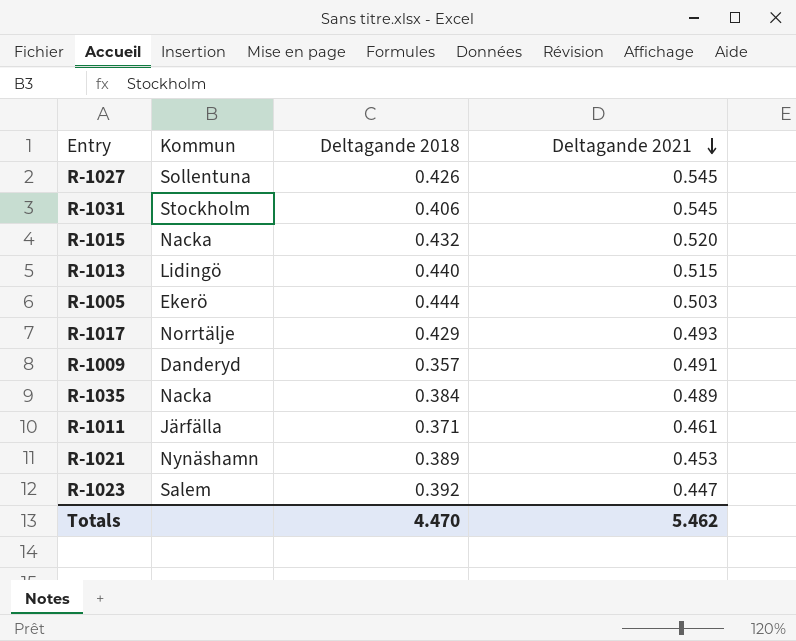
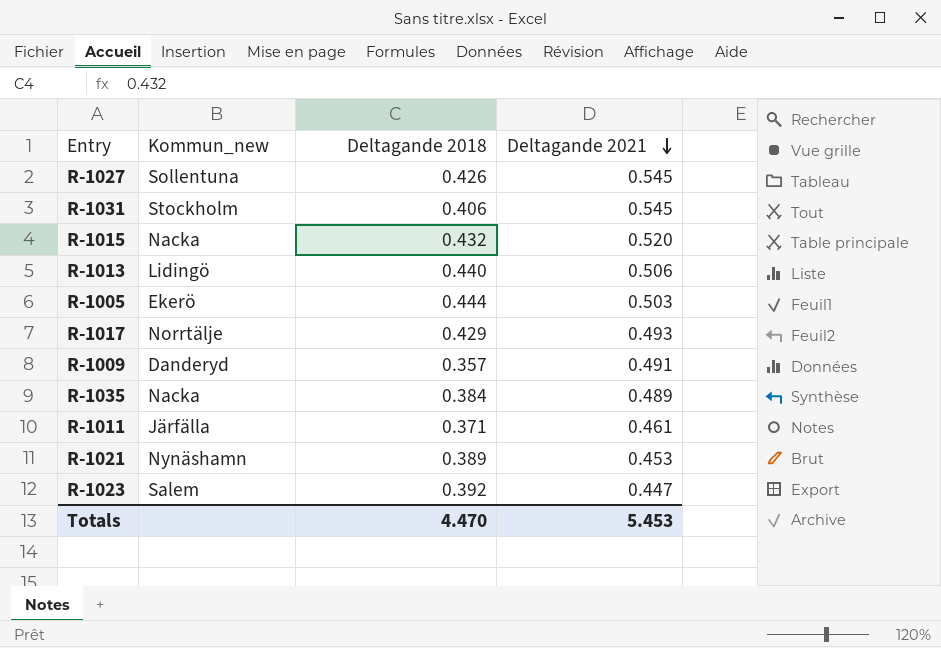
column name: Kommun -> Kommun_new
R-1013 | Deltagande 2021: 0.515 -> 0.506
Totals | Deltagande 2021: 5.462 -> 5.453

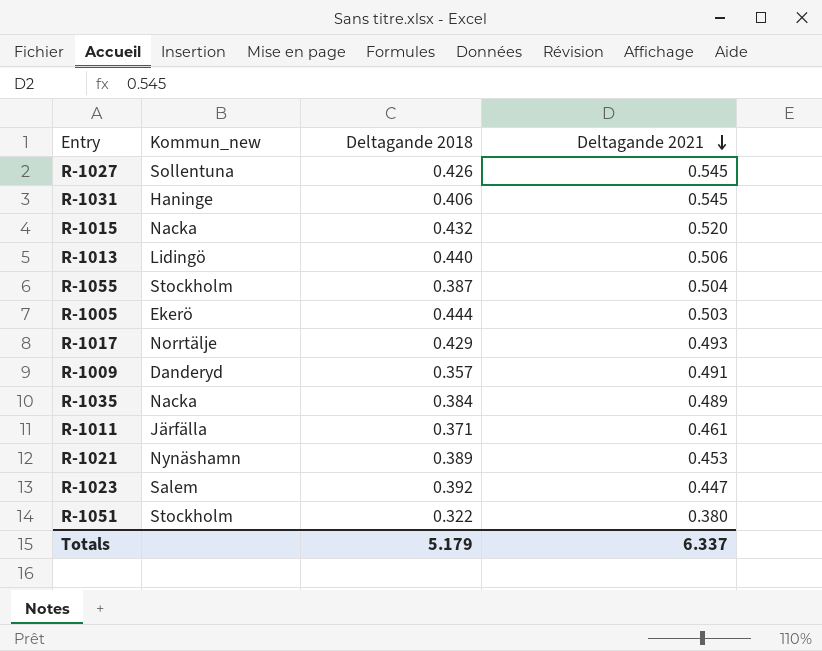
R-1031 | Kommun_new: Stockholm -> Haninge
row R-1055: none -> Stockholm | 0.387 | 0.504
row R-1051: none -> Stockholm | 0.322 | 0.380
Totals | Deltagande 2018: 4.470 -> 5.179
Totals | Deltagande 2021: 5.453 -> 6.337

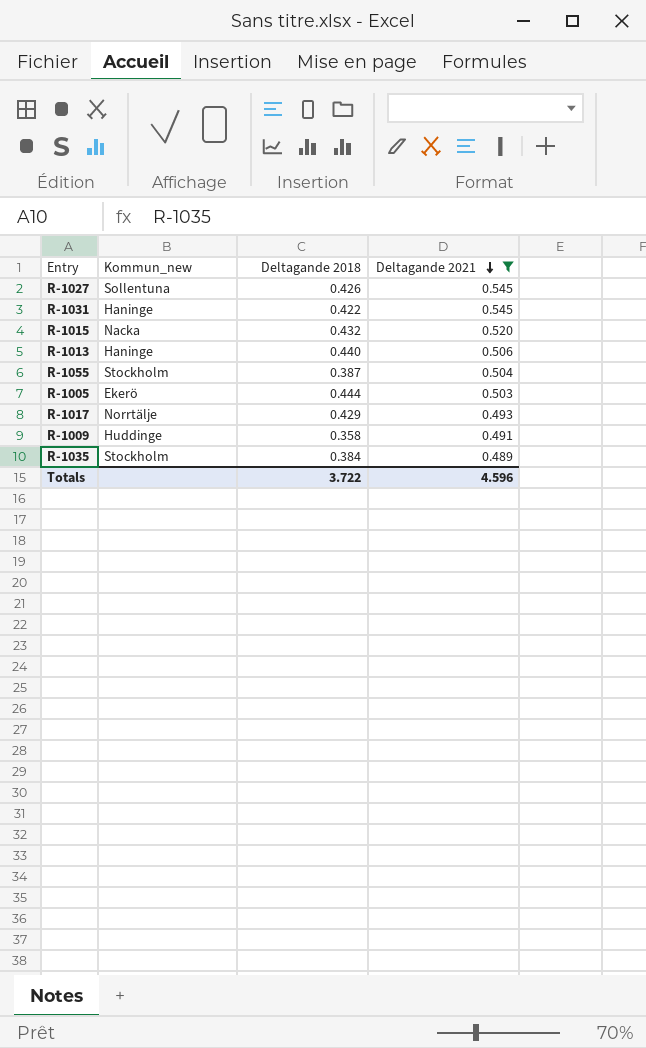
filter: none -> Deltagande 2021 >= 0.489
R-1031 | Deltagande 2018: 0.406 -> 0.422
R-1013 | Kommun_new: Lidingö -> Haninge
R-1009 | Kommun_new: Danderyd -> Huddinge
R-1009 | Deltagande 2018: 0.357 -> 0.358
R-1035 | Kommun_new: Nacka -> Stockholm
Totals | Deltagande 2018: 5.179 -> 3.722
Totals | Deltagande 2021: 6.337 -> 4.596

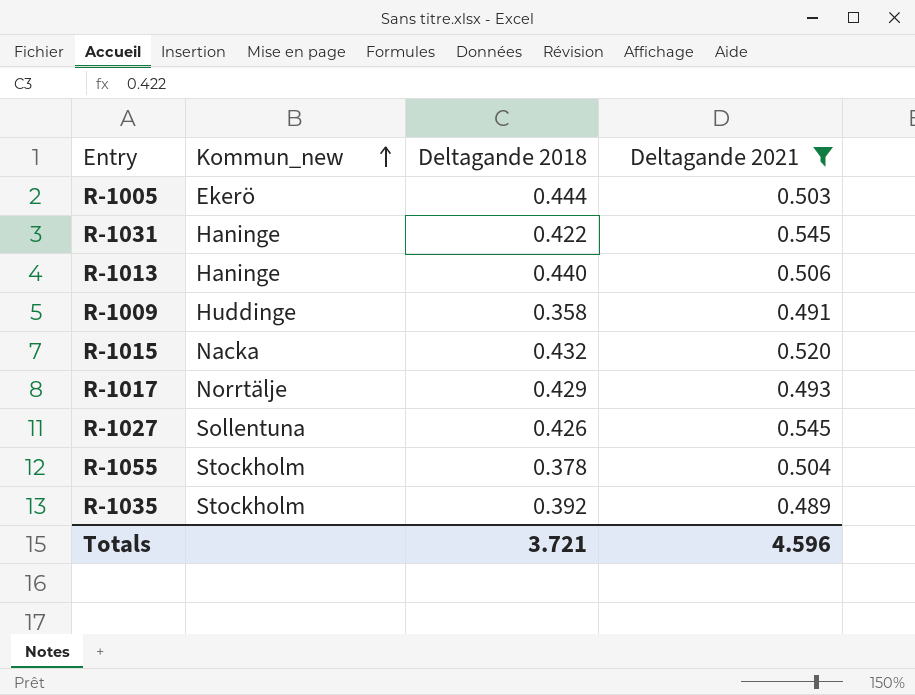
row order: Deltagande 2021 descending -> Kommun_new ascending
R-1055 | Deltagande 2018: 0.387 -> 0.378
R-1035 | Deltagande 2018: 0.384 -> 0.392
Totals | Deltagande 2018: 3.722 -> 3.721

